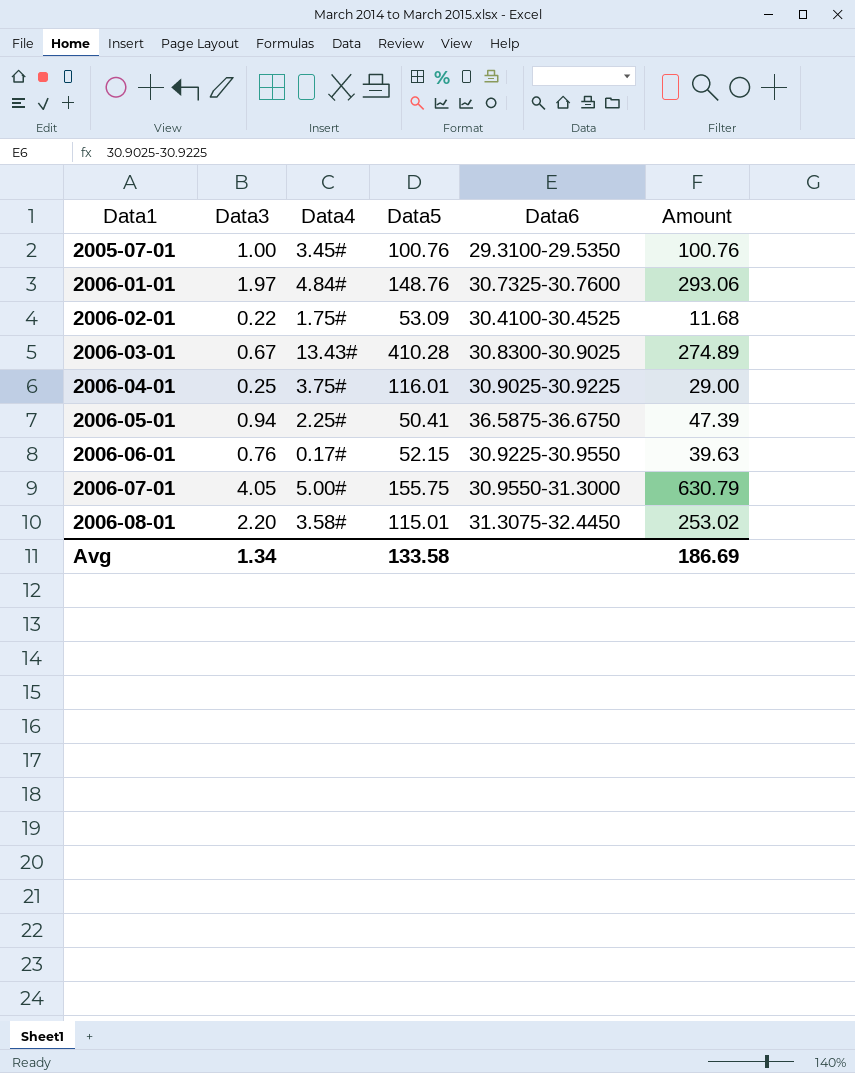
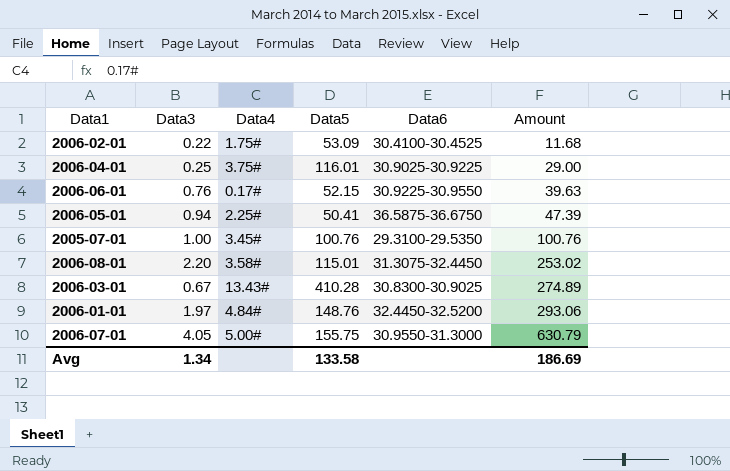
row order: Data1 ascending -> Amount ascending
2006-01-01 | Data6: 30.7325-30.7600 -> 32.4450-32.5200

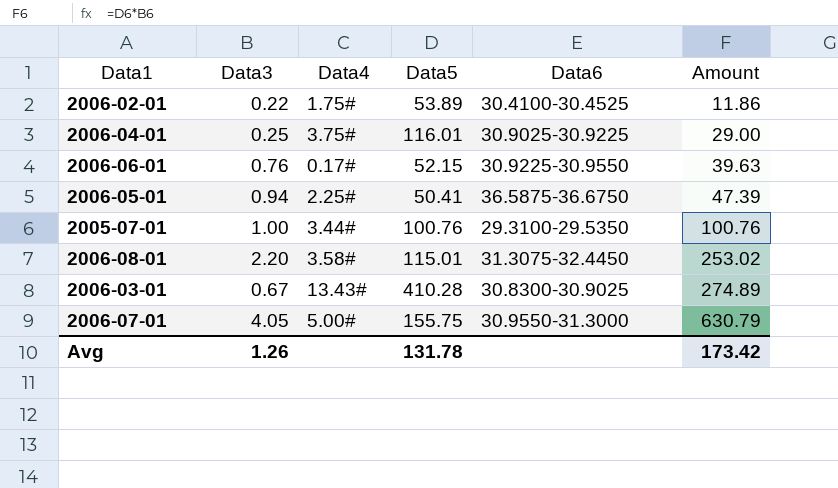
row 2006-01-01: 1.97 | 4.84# | 148.76 | 32.4450-32.5200 | 293.06 -> none
2006-02-01 | Data5: 53.09 -> 53.89
2006-02-01 | Amount: 11.68 -> 11.86
2005-07-01 | Data4: 3.45# -> 3.44#
Avg | Data3: 1.34 -> 1.26
Avg | Data5: 133.58 -> 131.78
Avg | Amount: 186.69 -> 173.42

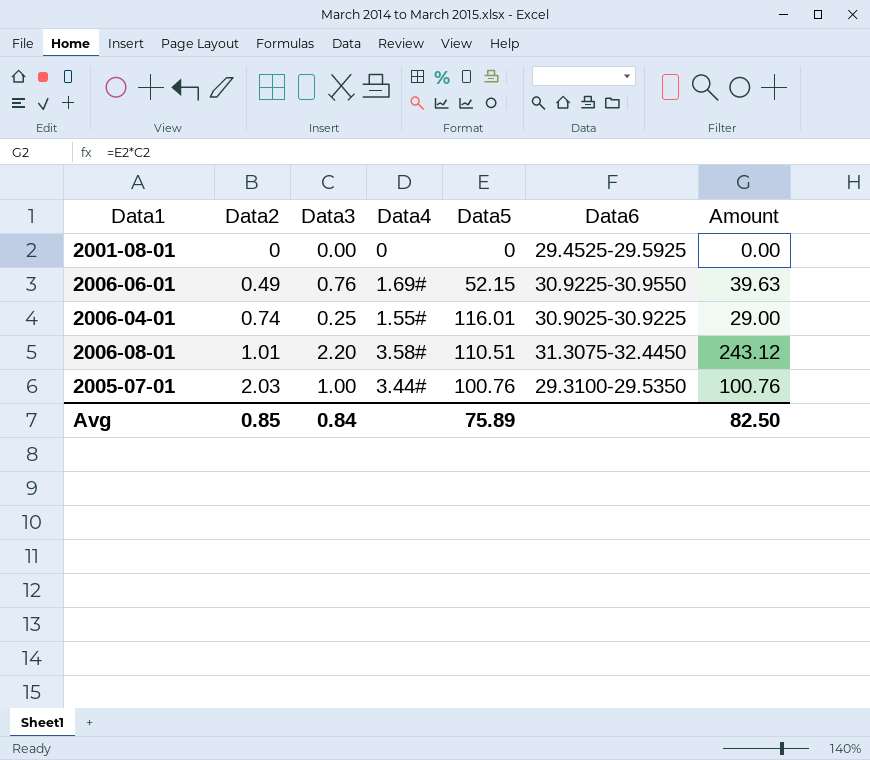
row order: Amount ascending -> Data2 ascending
column Data2 | position: none -> 2
row 2006-02-01: 0.22 | 1.75# | 53.89 | 30.4100-30.4525 | 11.86 -> none
row 2006-05-01: 0.94 | 2.25# | 50.41 | 36.5875-36.6750 | 47.39 -> none
row 2006-03-01: 0.67 | 13.43# | 410.28 | 30.8300-30.9025 | 274.89 -> none
row 2006-07-01: 4.05 | 5.00# | 155.75 | 30.9550-31.3000 | 630.79 -> none
row 2001-08-01: none -> 0 | 0.00 | 0 | 0 | 29.4525-29.5925 | 0.00
2006-06-01 | Data4: 0.17# -> 1.69#
2006-04-01 | Data4: 3.75# -> 1.55#
2006-08-01 | Data5: 115.01 -> 110.51
2006-08-01 | Amount: 253.02 -> 243.12
Avg | Data3: 1.26 -> 0.84
Avg | Data5: 131.78 -> 75.89
Avg | Amount: 173.42 -> 82.50

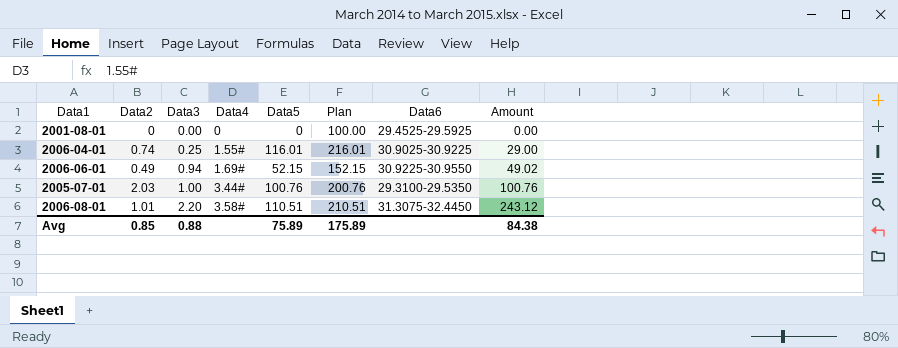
row order: Data2 ascending -> Data3 ascending
column Plan | formula: none -> [Data5] + 100
2006-06-01 | Data3: 0.76 -> 0.94
2006-06-01 | Amount: 39.63 -> 49.02
Avg | Data3: 0.84 -> 0.88
Avg | Amount: 82.50 -> 84.38

